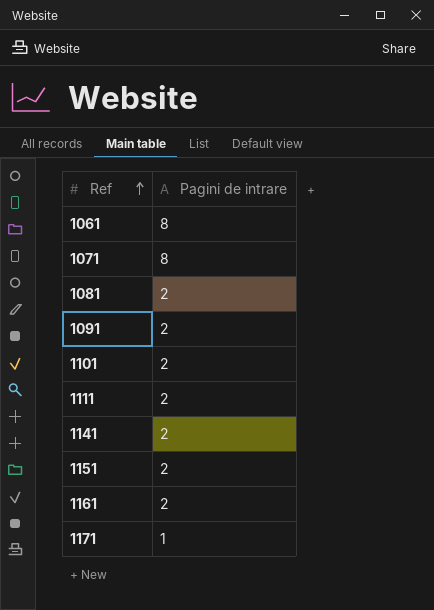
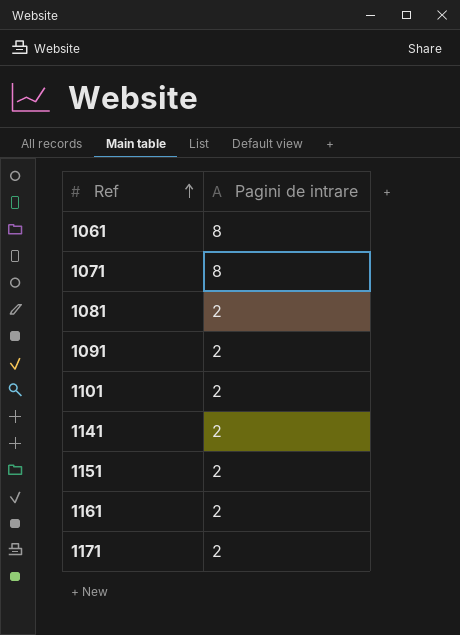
row 1111: 2 -> none
1171 | Pagini de intrare: 1 -> 2

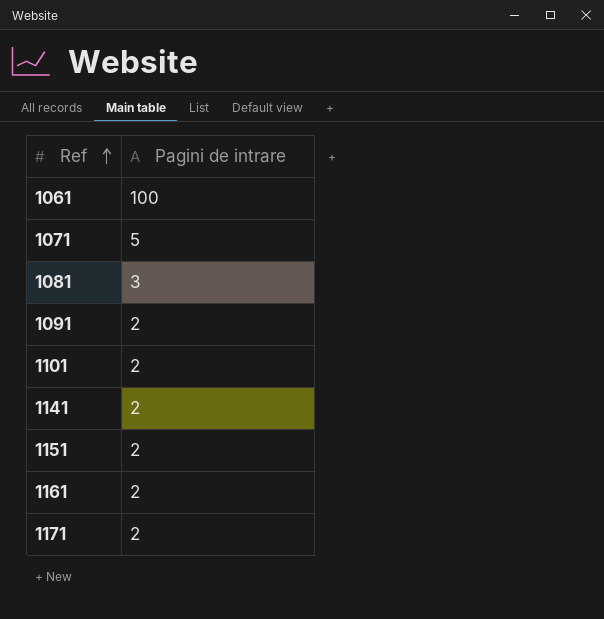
1061 | Pagini de intrare: 8 -> 100
1071 | Pagini de intrare: 8 -> 5
1081 | Pagini de intrare: 2 -> 3

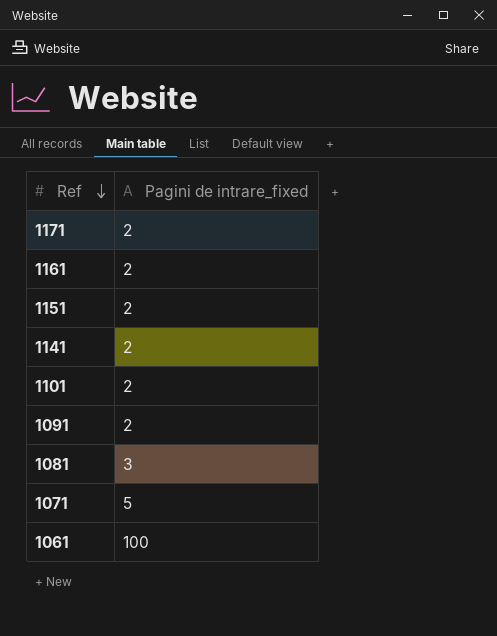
row order: Ref ascending -> Ref descending
column name: Pagini de intrare -> Pagini de intrare_fixed

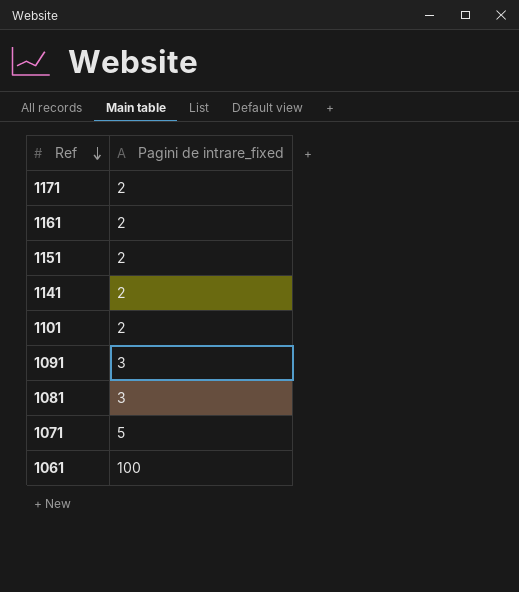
1091 | Pagini de intrare_fixed: 2 -> 3

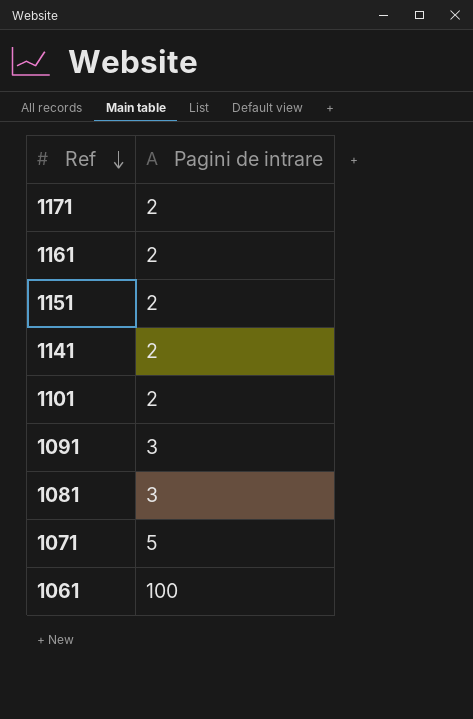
column name: Pagini de intrare_fixed -> Pagini de intrare

